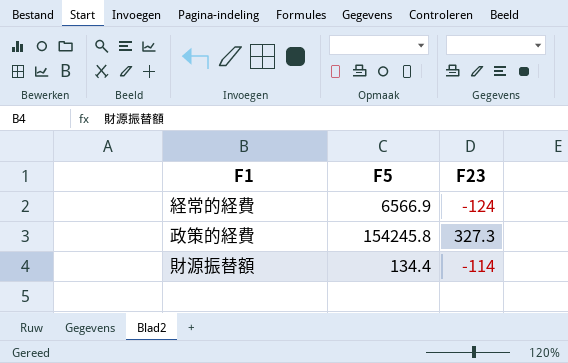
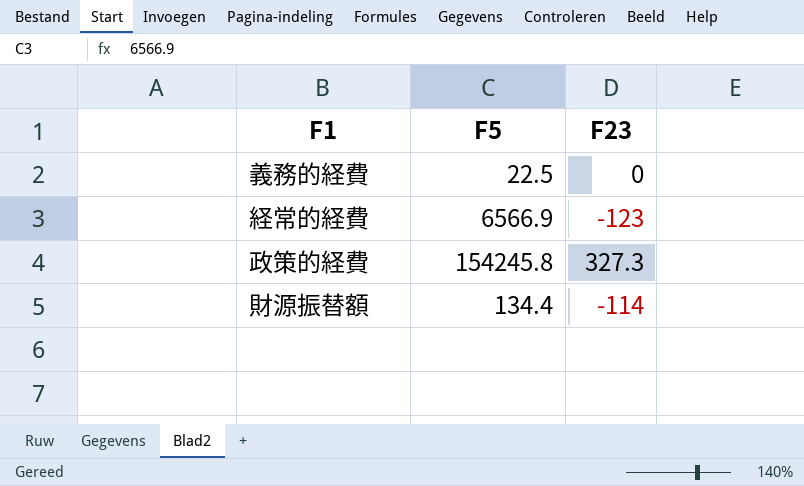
row 義務的経費: none -> 22.5 | 0
経常的経費 | F23: -124 -> -123

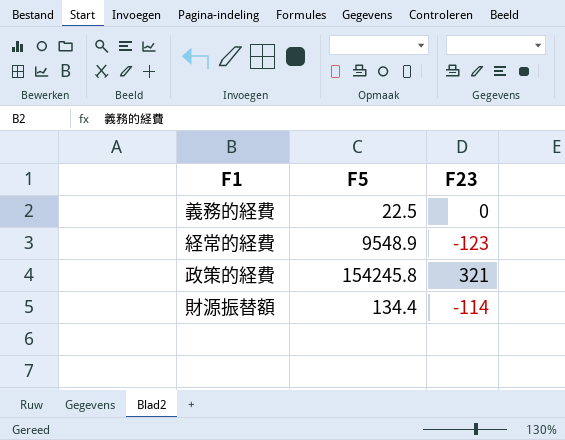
経常的経費 | F5: 6566.9 -> 9548.9
政策的経費 | F23: 327.3 -> 321

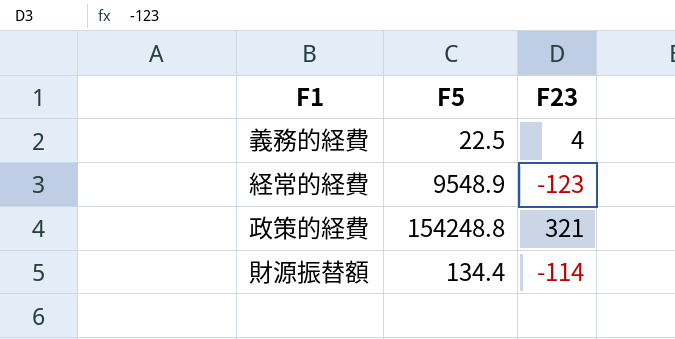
義務的経費 | F23: 0 -> 4
政策的経費 | F5: 154245.8 -> 154248.8

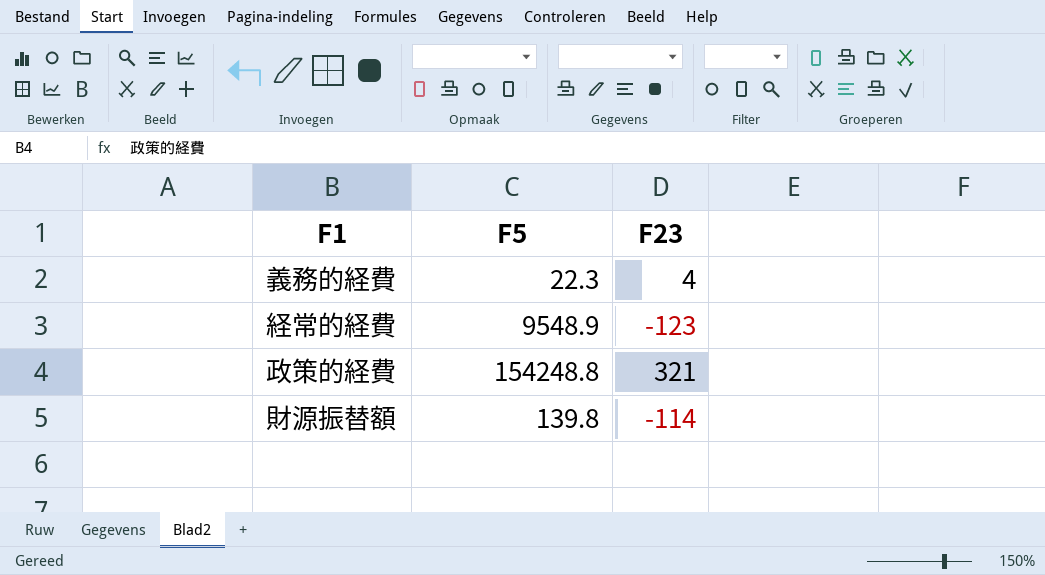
義務的経費 | F5: 22.5 -> 22.3
財源振替額 | F5: 134.4 -> 139.8

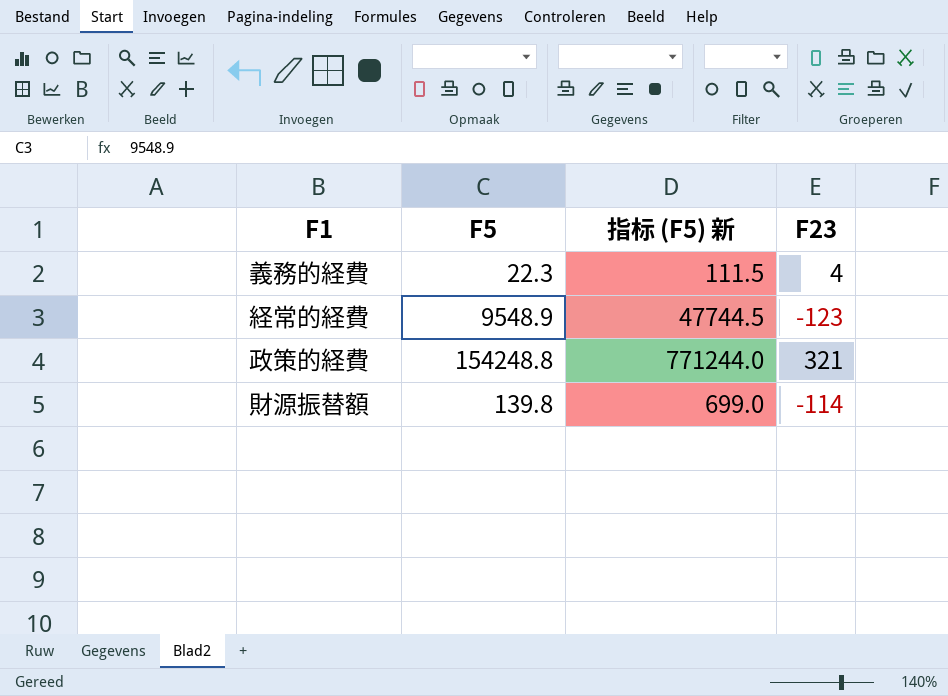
column 指标 (F5) 新 | formula: none -> [F5] * 5

